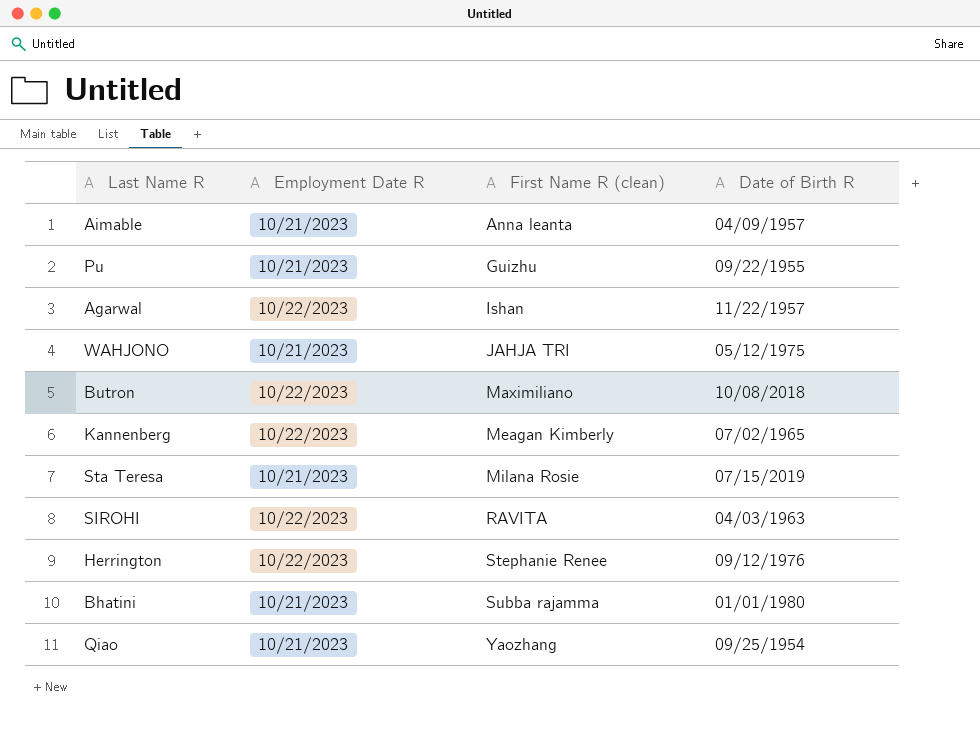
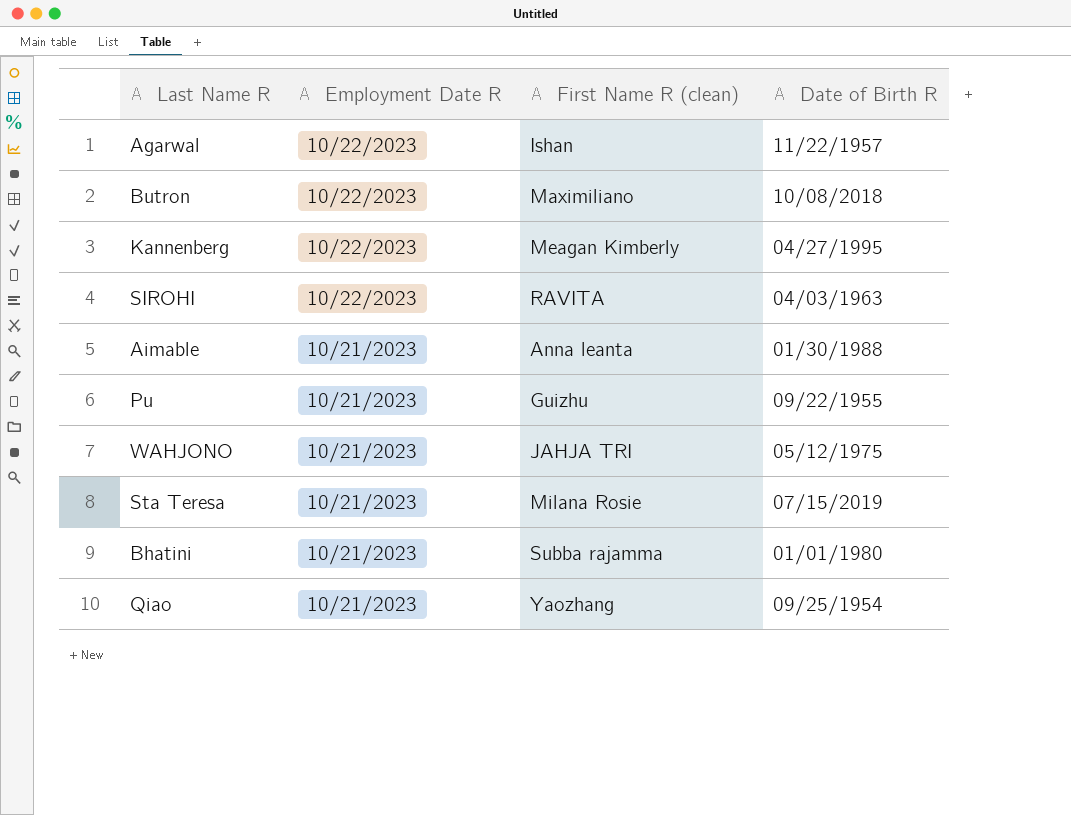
row order: First Name R (clean) ascending -> Employment Date R descending
row Herrington: 10/22/2023 | Stephanie Renee | 09/12/1976 -> none
Kannenberg | Date of Birth R: 07/02/1965 -> 04/27/1995
Aimable | Date of Birth R: 04/09/1957 -> 01/30/1988

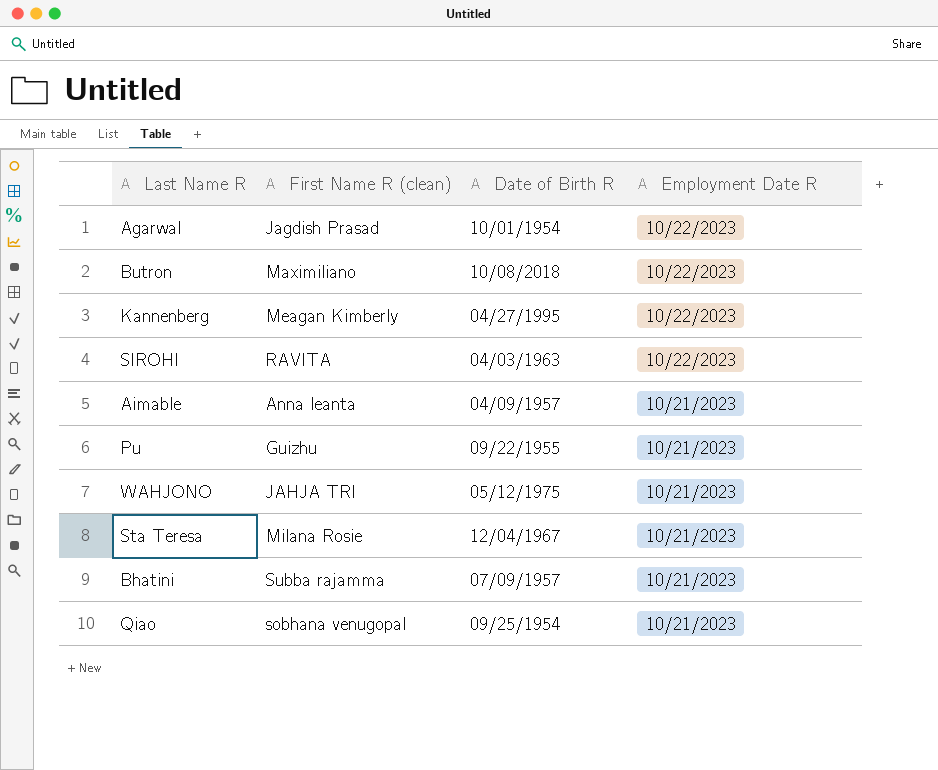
column Employment Date R | position: 2 -> 4
Agarwal | First Name R (clean): Ishan -> Jagdish Prasad
Agarwal | Date of Birth R: 11/22/1957 -> 10/01/1954
Aimable | Date of Birth R: 01/30/1988 -> 04/09/1957
Sta Teresa | Date of Birth R: 07/15/2019 -> 12/04/1967
Bhatini | Date of Birth R: 01/01/1980 -> 07/09/1957
Qiao | First Name R (clean): Yaozhang -> sobhana venugopal

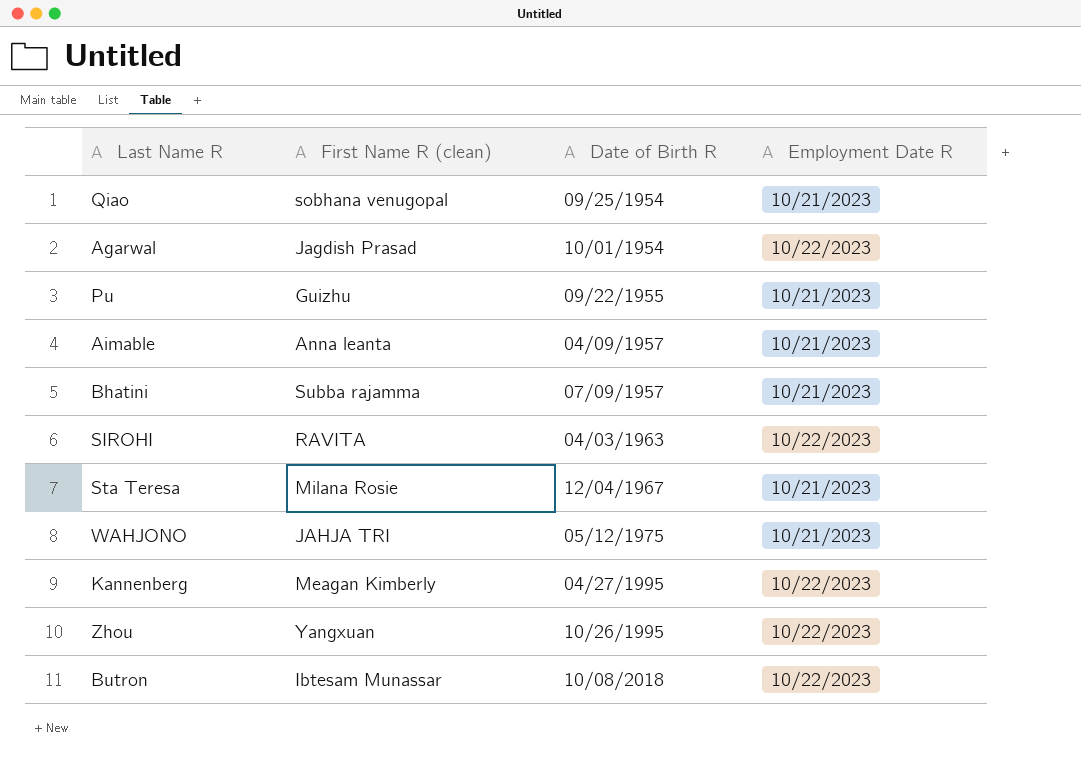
row order: Employment Date R descending -> Date of Birth R ascending
row Zhou: none -> Yangxuan | 10/26/1995 | 10/22/2023
Butron | First Name R (clean): Maximiliano -> Ibtesam Munassar

